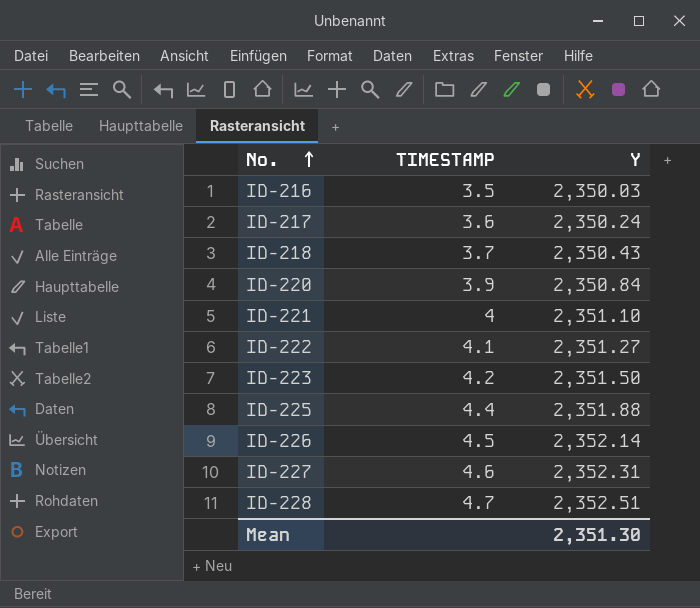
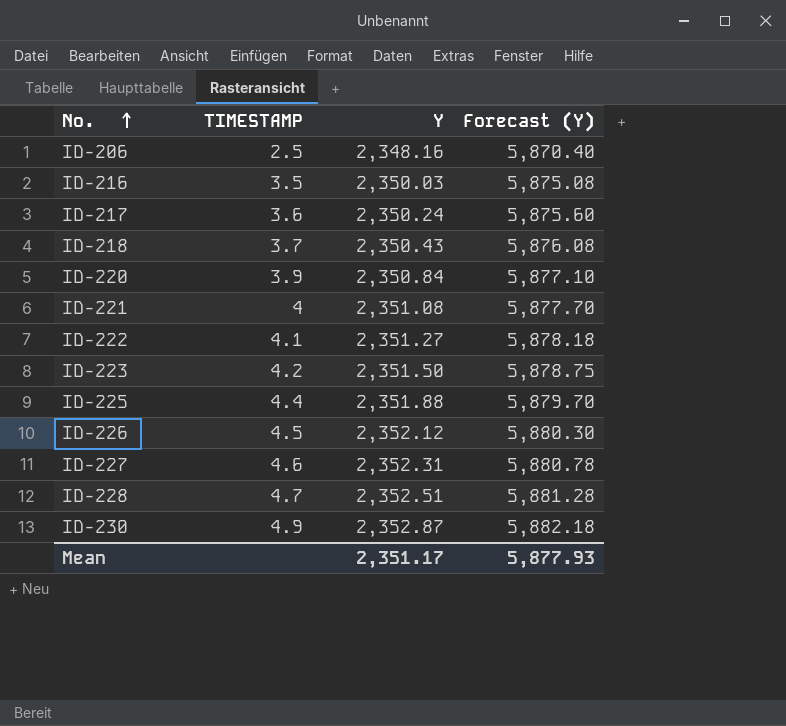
column Forecast (Y) | formula: none -> [Y] * 2.5
row ID-206: none -> 2.5 | 2,348.16 | 5,870.40
ID-221 | Y: 2,351.10 -> 2,351.08
ID-226 | Y: 2,352.14 -> 2,352.12
row ID-230: none -> 4.9 | 2,352.87 | 5,882.18
Mean | Y: 2,351.30 -> 2,351.17

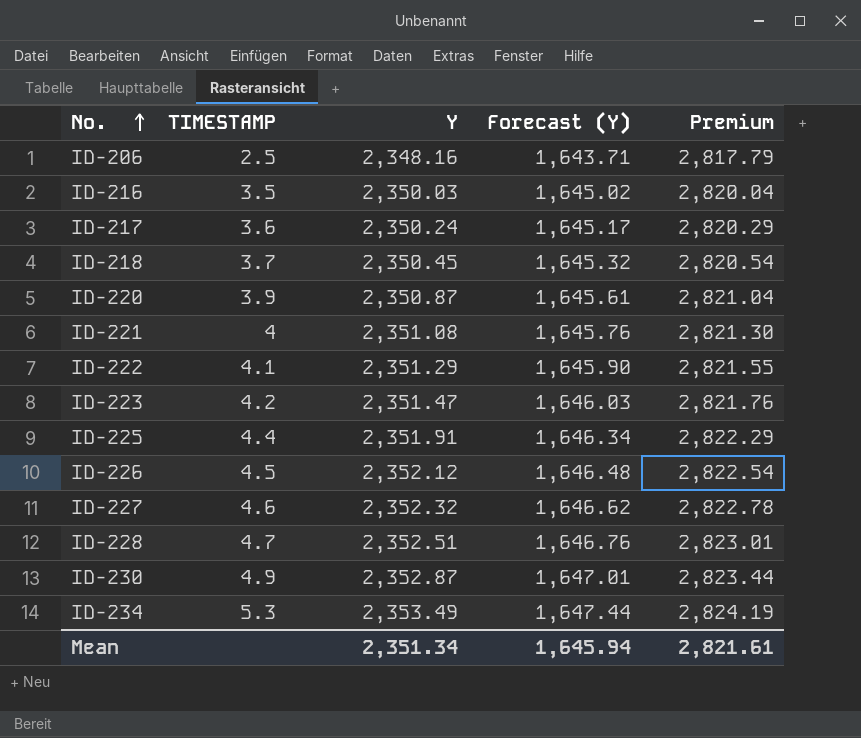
column Forecast (Y) | formula: [Y] * 2.5 -> [Y] * 0.7
column Premium | formula: none -> [Y] * 1.2
ID-218 | Y: 2,350.43 -> 2,350.45
ID-220 | Y: 2,350.84 -> 2,350.87
ID-222 | Y: 2,351.27 -> 2,351.29
ID-223 | Y: 2,351.50 -> 2,351.47
ID-225 | Y: 2,351.88 -> 2,351.91
ID-227 | Y: 2,352.31 -> 2,352.32
row ID-234: none -> 5.3 | 2,353.49 | 1,647.44 | 2,824.19
Mean | Y: 2,351.17 -> 2,351.34
Mean | Forecast (Y): 5,877.93 -> 1,645.94

